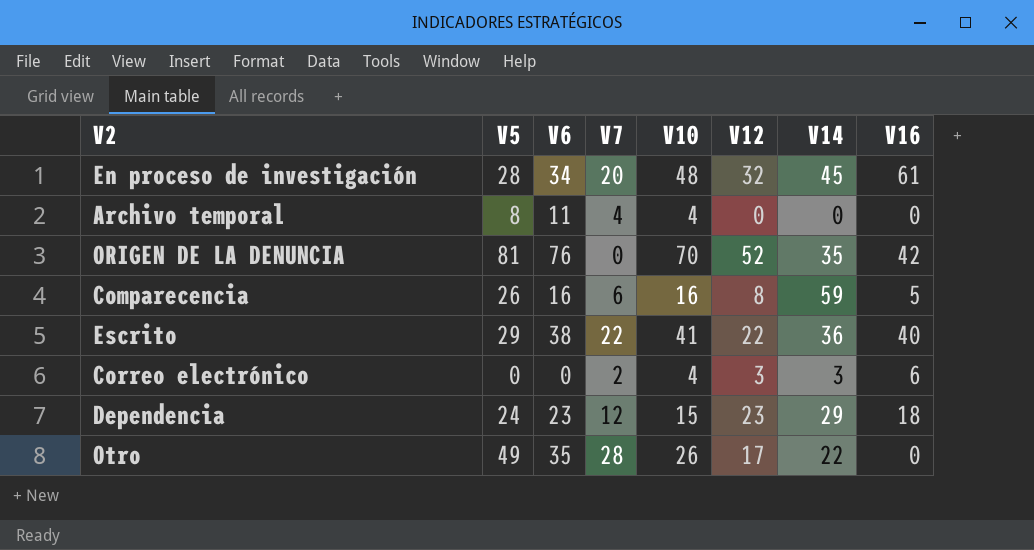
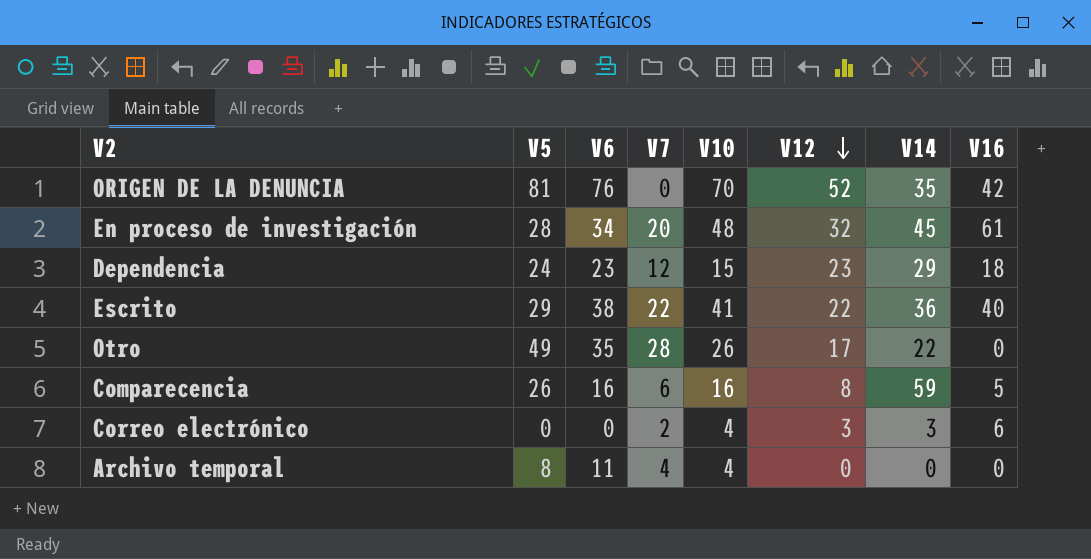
row order: none -> V12 descending

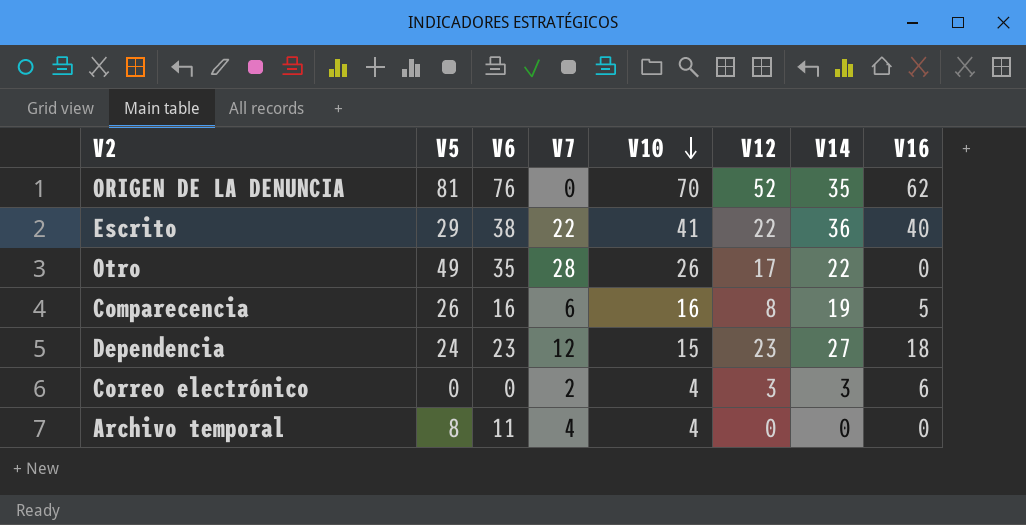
row order: V12 descending -> V10 descending
row En proceso de investigación: 28 | 34 | 20 | 48 | 32 | 45 | 61 -> none
ORIGEN DE LA DENUNCIA | V16: 42 -> 62
Comparecencia | V14: 59 -> 19
Dependencia | V14: 29 -> 27

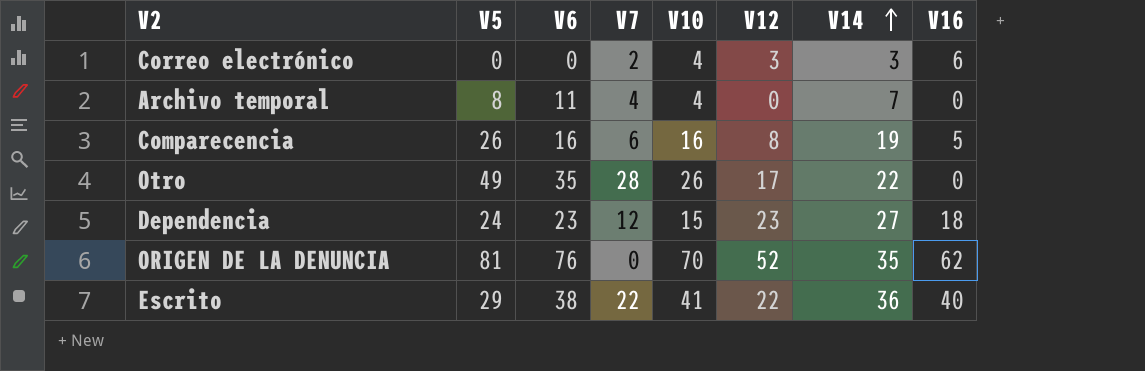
row order: V10 descending -> V14 ascending
Archivo temporal | V14: 0 -> 7

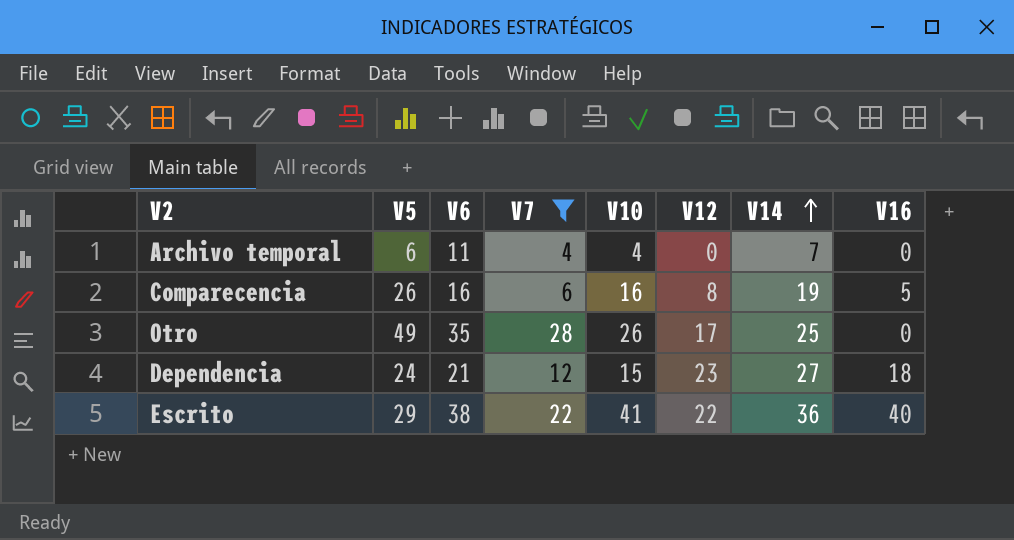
filter: none -> V7 >= 4
Archivo temporal | V5: 8 -> 6
Otro | V14: 22 -> 25
Dependencia | V6: 23 -> 21

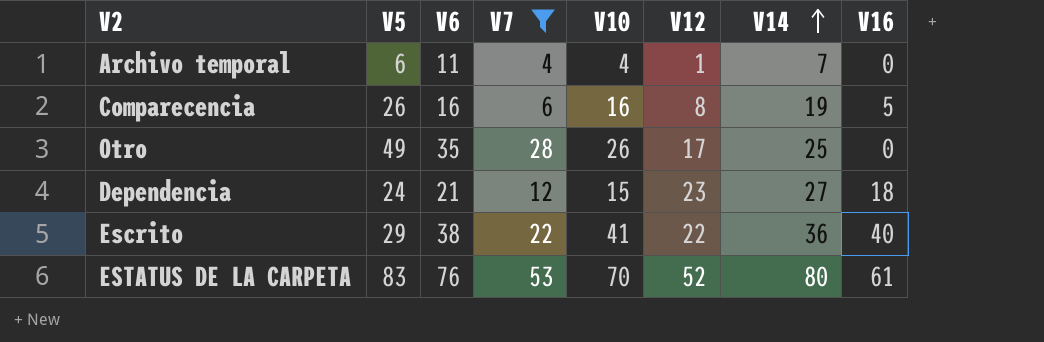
Archivo temporal | V12: 0 -> 1
row ESTATUS DE LA CARPETA: none -> 83 | 76 | 53 | 70 | 52 | 80 | 61

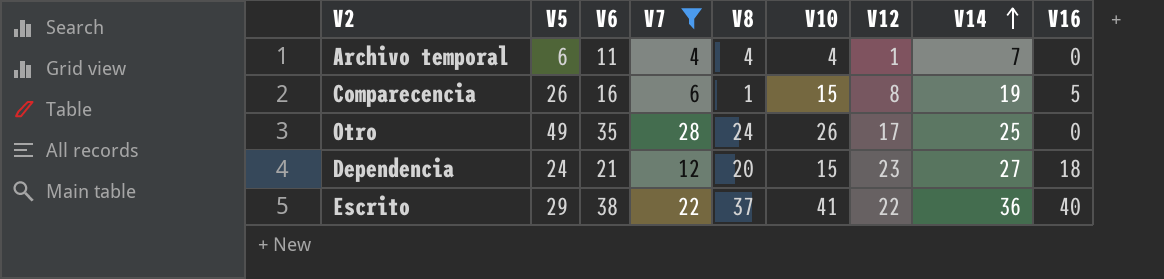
column V8 | position: none -> 5
row ESTATUS DE LA CARPETA: 83 | 76 | 53 | 70 | 52 | 80 | 61 -> none
Comparecencia | V10: 16 -> 15

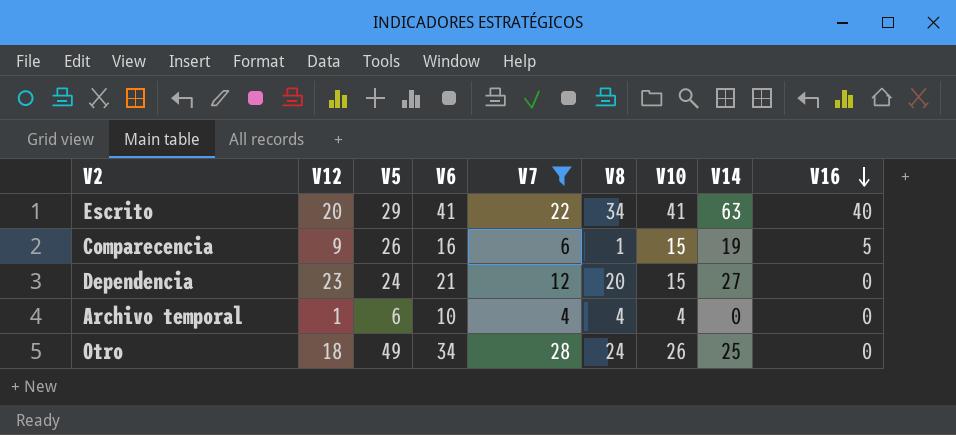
row order: V14 ascending -> V16 descending
column V12 | position: 7 -> 2
Escrito | V12: 22 -> 20
Escrito | V6: 38 -> 41
Escrito | V8: 37 -> 34
Escrito | V14: 36 -> 63
Comparecencia | V12: 8 -> 9
Dependencia | V16: 18 -> 0
Archivo temporal | V6: 11 -> 10
Archivo temporal | V14: 7 -> 0
Otro | V12: 17 -> 18
Otro | V6: 35 -> 34

